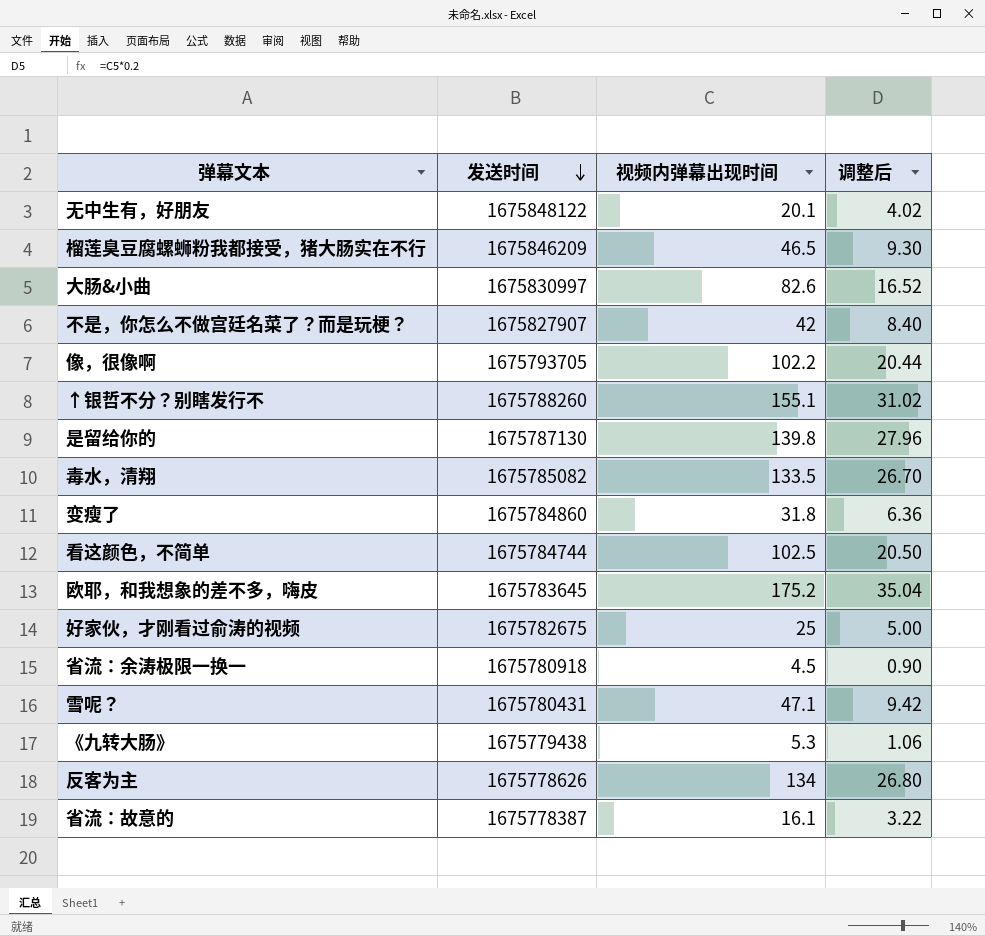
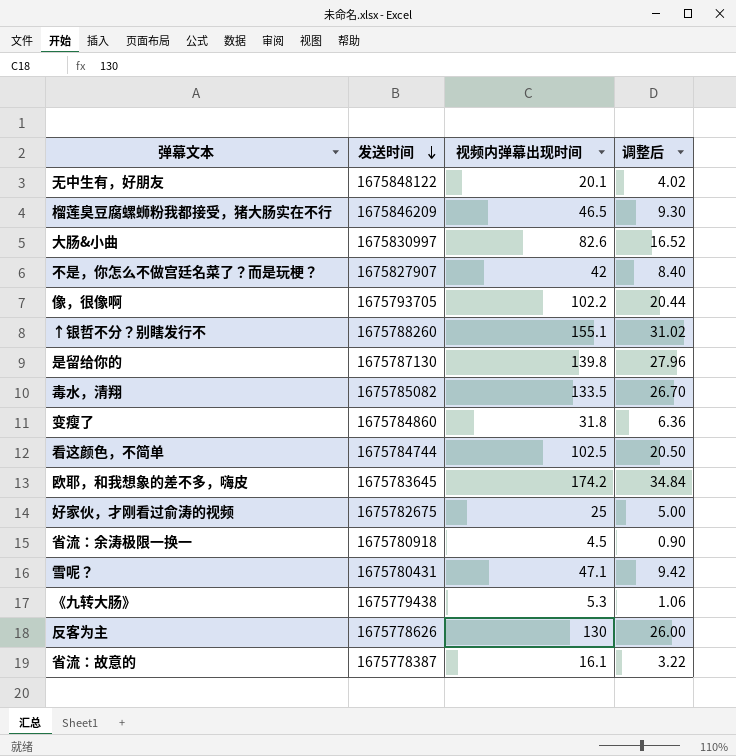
欧耶，和我想象的差不多，嗨皮 | 视频内弹幕出现时间: 175.2 -> 174.2
欧耶，和我想象的差不多，嗨皮 | 调整后: 35.04 -> 34.84
反客为主 | 视频内弹幕出现时间: 134 -> 130
反客为主 | 调整后: 26.80 -> 26.00

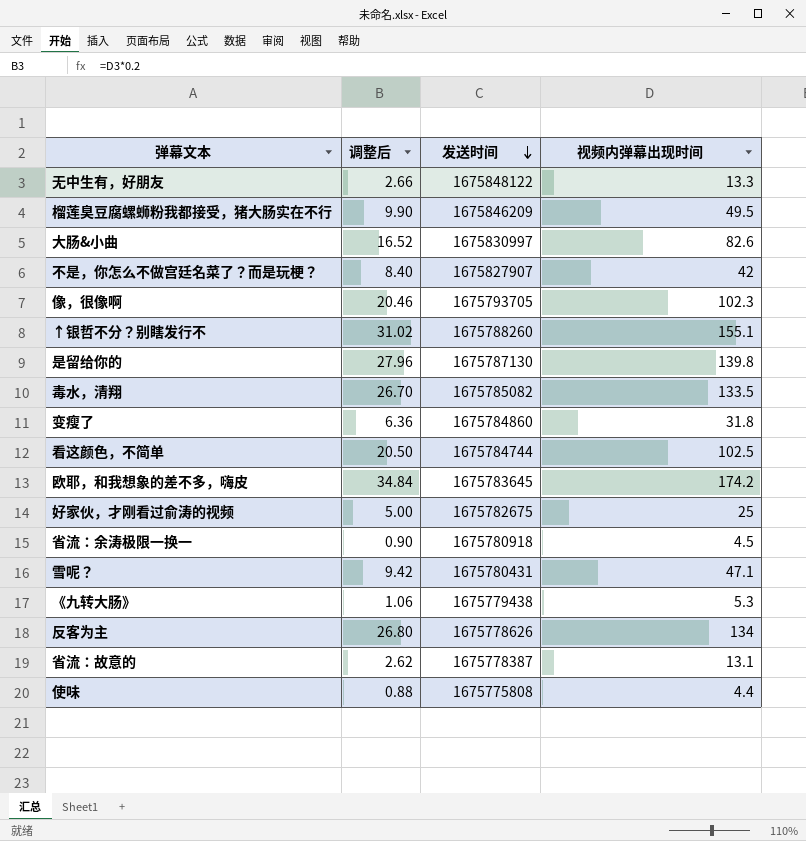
column 调整后 | position: 4 -> 2
无中生有，好朋友 | 调整后: 4.02 -> 2.66
无中生有，好朋友 | 视频内弹幕出现时间: 20.1 -> 13.3
榴莲臭豆腐螺蛳粉我都接受，猪大肠实在不行 | 调整后: 9.30 -> 9.90
榴莲臭豆腐螺蛳粉我都接受，猪大肠实在不行 | 视频内弹幕出现时间: 46.5 -> 49.5
像，很像啊 | 调整后: 20.44 -> 20.46
像，很像啊 | 视频内弹幕出现时间: 102.2 -> 102.3
反客为主 | 调整后: 26.00 -> 26.80
反客为主 | 视频内弹幕出现时间: 130 -> 134
省流：故意的 | 调整后: 3.22 -> 2.62
省流：故意的 | 视频内弹幕出现时间: 16.1 -> 13.1
row 使味: none -> 0.88 | 1675775808 | 4.4

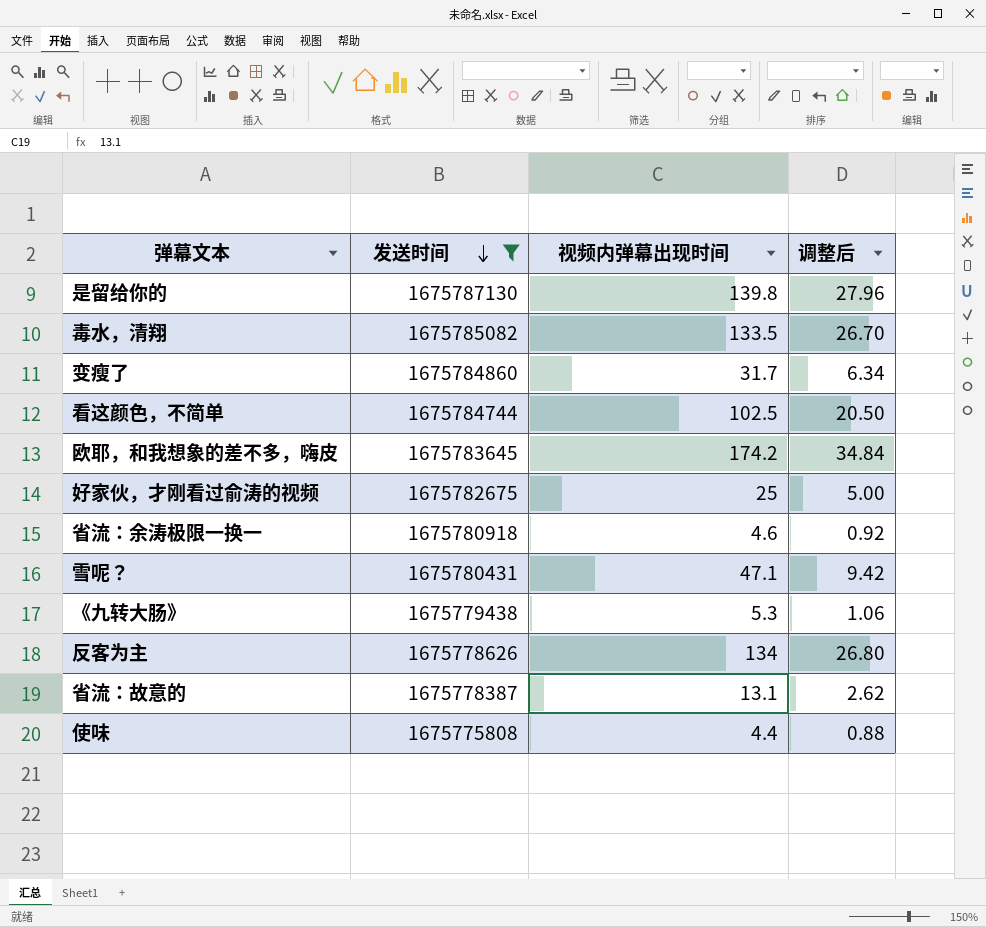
filter: none -> 发送时间 <= 1675787130
column 调整后 | position: 2 -> 4
变瘦了 | 视频内弹幕出现时间: 31.8 -> 31.7
变瘦了 | 调整后: 6.36 -> 6.34
省流：余涛极限一换一 | 视频内弹幕出现时间: 4.5 -> 4.6
省流：余涛极限一换一 | 调整后: 0.90 -> 0.92

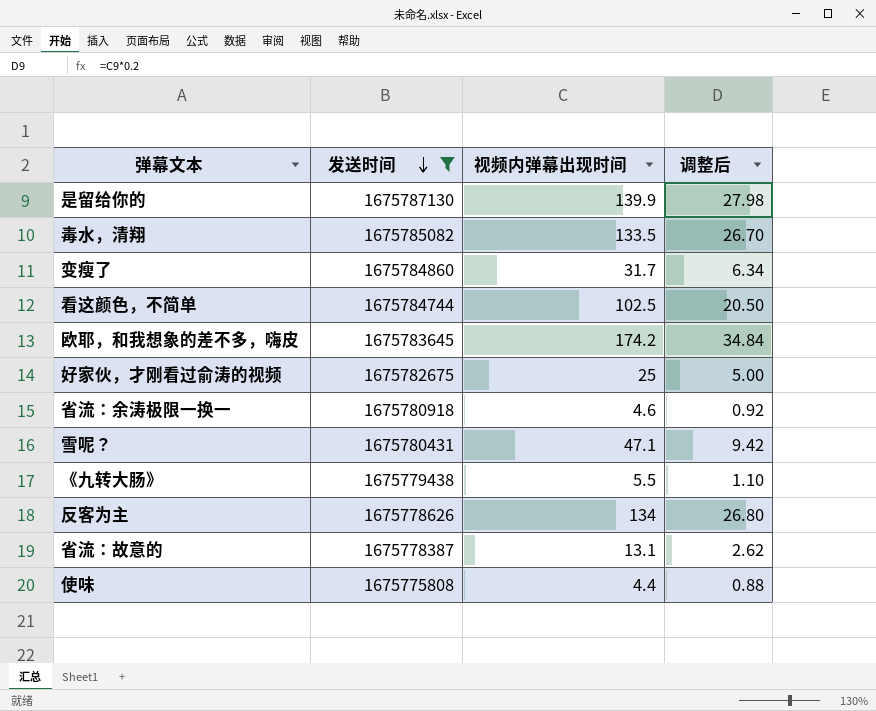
是留给你的 | 视频内弹幕出现时间: 139.8 -> 139.9
是留给你的 | 调整后: 27.96 -> 27.98
《九转大肠》 | 视频内弹幕出现时间: 5.3 -> 5.5
《九转大肠》 | 调整后: 1.06 -> 1.10

